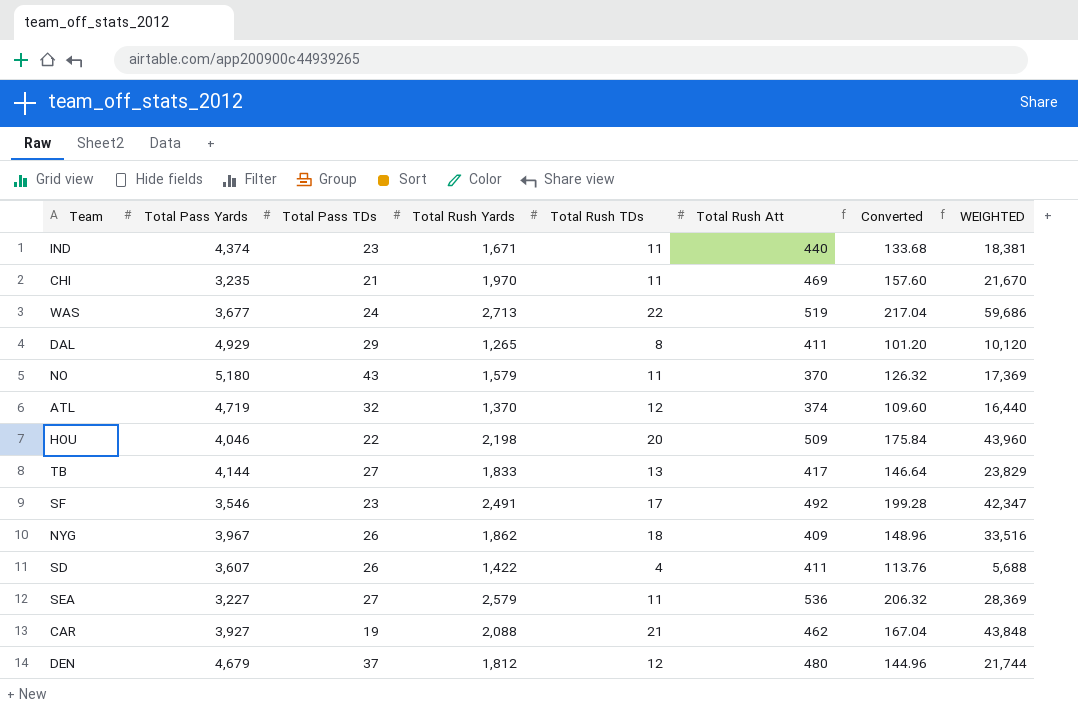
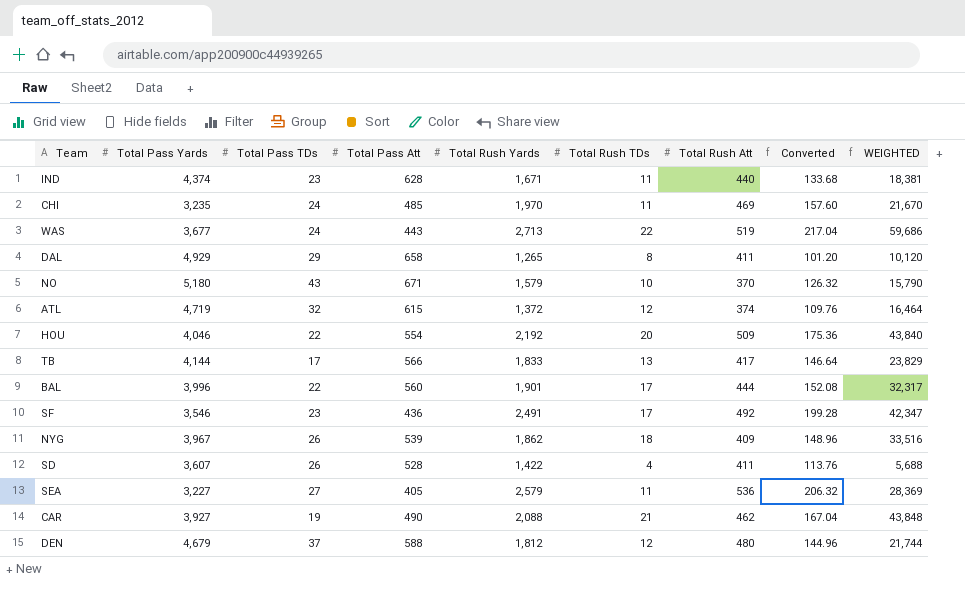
column Total Pass Att | position: none -> 4
CHI | Total Pass TDs: 21 -> 24
NO | Total Rush TDs: 11 -> 10
NO | WEIGHTED: 17,369 -> 15,790
ATL | Total Rush Yards: 1,370 -> 1,372
ATL | Converted: 109.60 -> 109.76
ATL | WEIGHTED: 16,440 -> 16,464
HOU | Total Rush Yards: 2,198 -> 2,192
HOU | Converted: 175.84 -> 175.36
HOU | WEIGHTED: 43,960 -> 43,840
TB | Total Pass TDs: 27 -> 17
row BAL: none -> 3,996 | 22 | 560 | 1,901 | 17 | 444 | 152.08 | 32,317

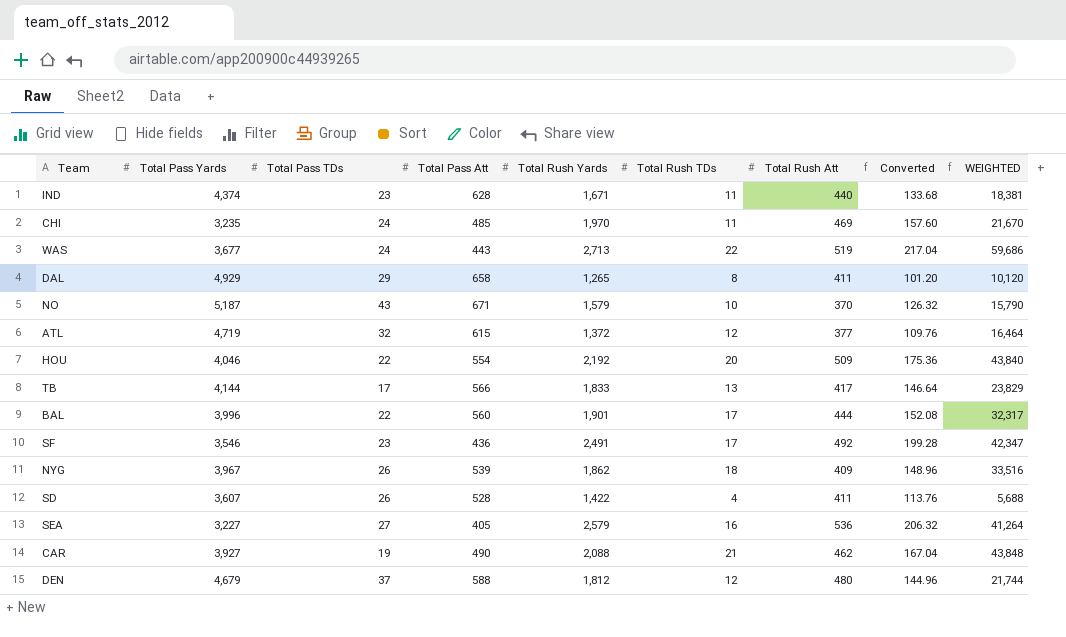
NO | Total Pass Yards: 5,180 -> 5,187
ATL | Total Rush Att: 374 -> 377
SEA | Total Rush TDs: 11 -> 16
SEA | WEIGHTED: 28,369 -> 41,264

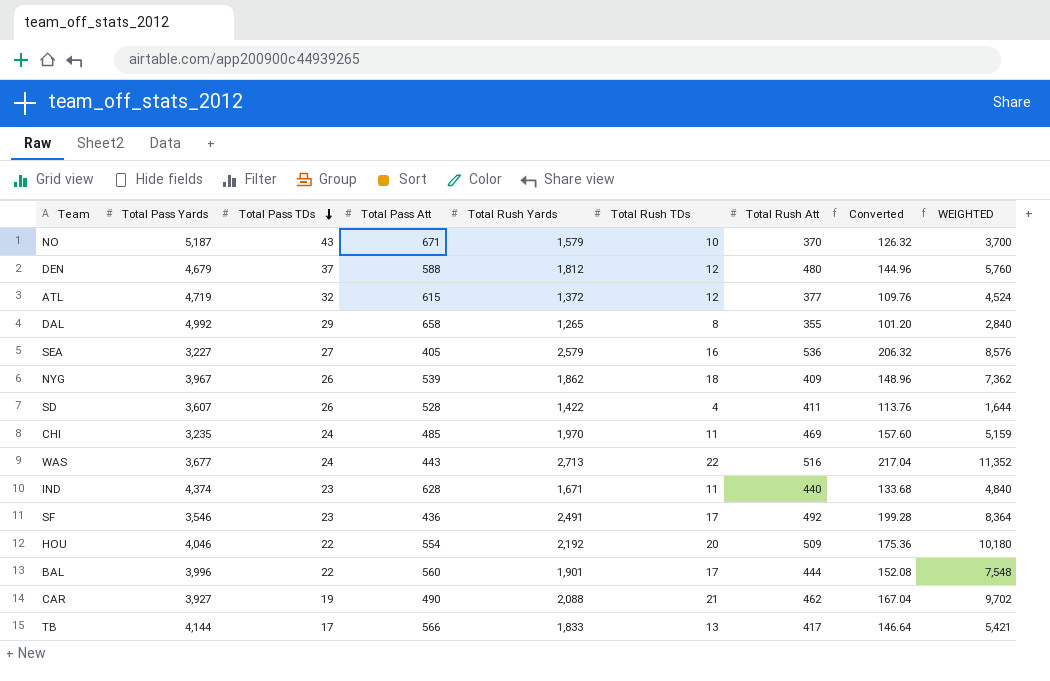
row order: none -> Total Pass TDs descending
column WEIGHTED | formula: [Total Rush Yards] * [Total Rush TDs] -> [Total Rush TDs] * [Total Rush Att]
DAL | Total Pass Yards: 4,929 -> 4,992
DAL | Total Rush Att: 411 -> 355
WAS | Total Rush Att: 519 -> 516

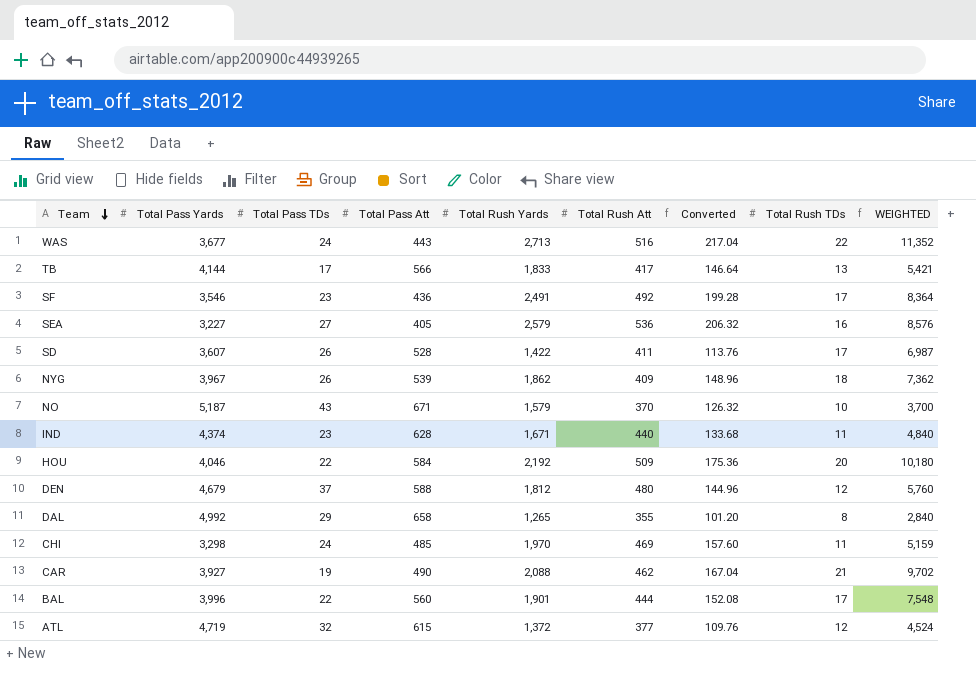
row order: Total Pass TDs descending -> Team descending
column Total Rush TDs | position: 6 -> 8
SD | Total Rush TDs: 4 -> 17
SD | WEIGHTED: 1,644 -> 6,987
HOU | Total Pass Att: 554 -> 584
CHI | Total Pass Yards: 3,235 -> 3,298

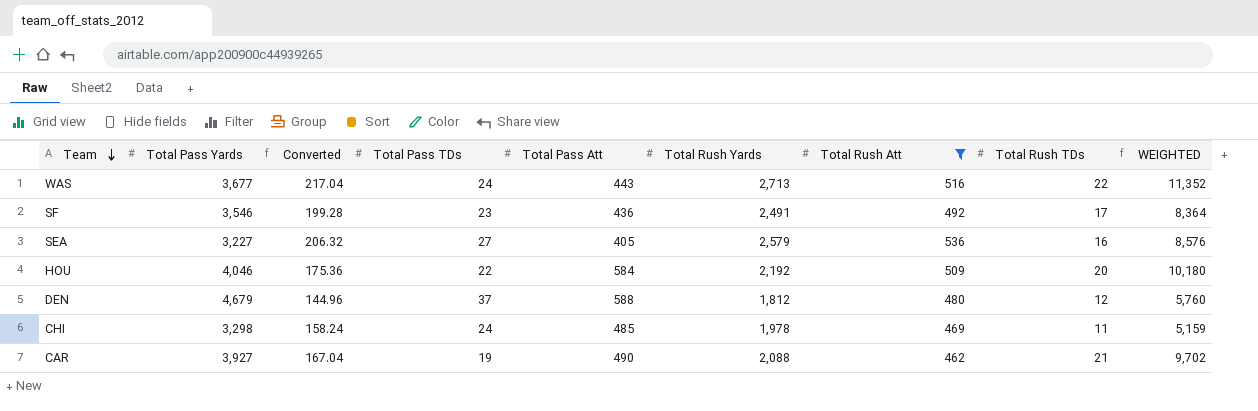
filter: none -> Total Rush Att >= 462
column Converted | position: 7 -> 3
CHI | Converted: 157.60 -> 158.24
CHI | Total Rush Yards: 1,970 -> 1,978

